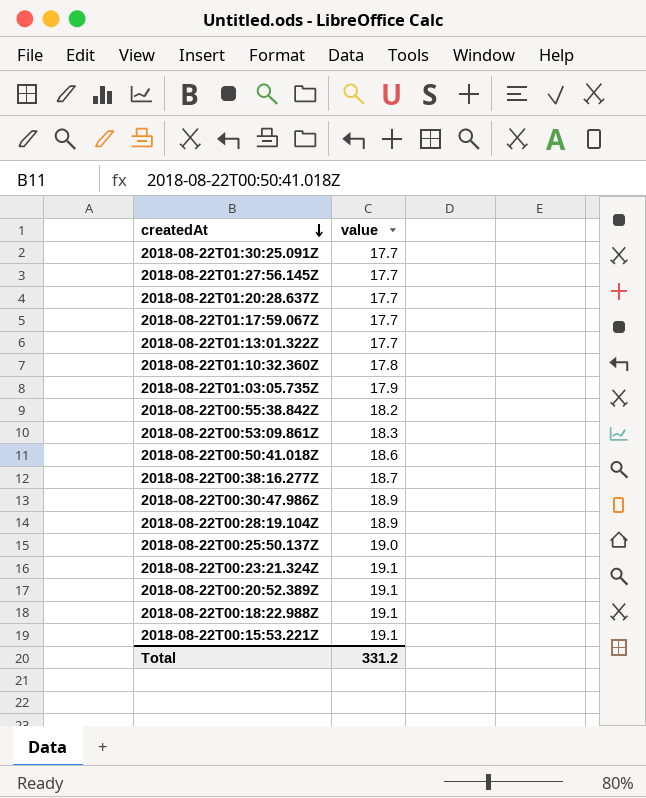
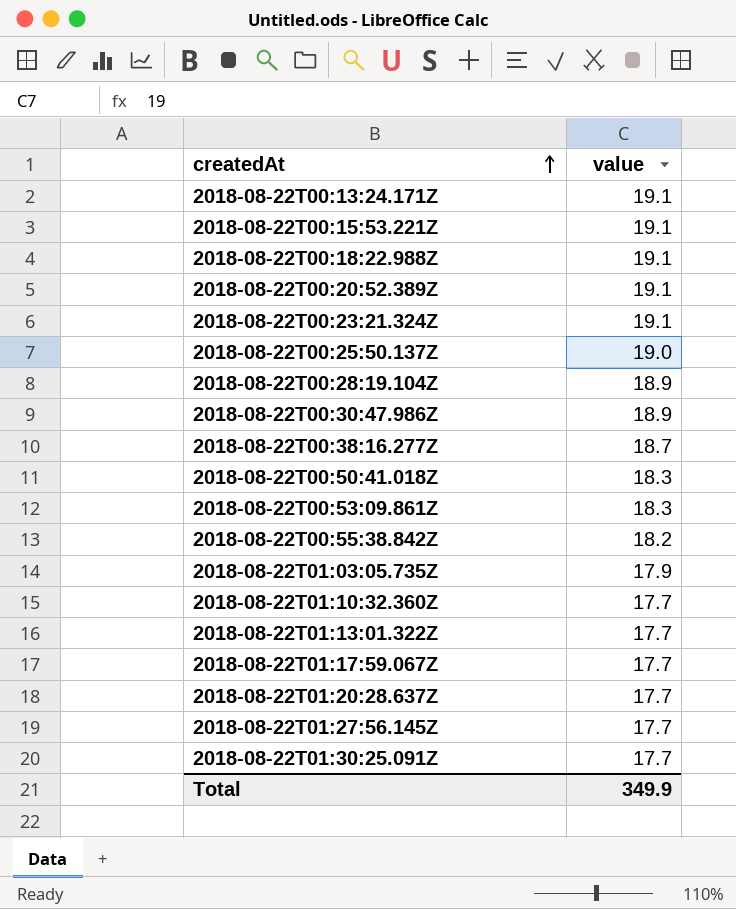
row order: createdAt descending -> createdAt ascending
row 2018-08-22T00:13:24.171Z: none -> 19.1
2018-08-22T00:50:41.018Z | value: 18.6 -> 18.3
2018-08-22T01:10:32.360Z | value: 17.8 -> 17.7
Total | value: 331.2 -> 349.9

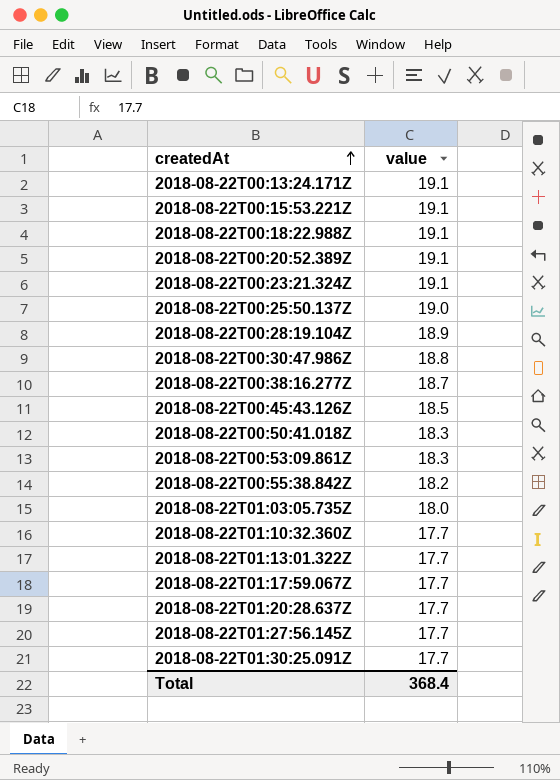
2018-08-22T00:30:47.986Z | value: 18.9 -> 18.8
row 2018-08-22T00:45:43.126Z: none -> 18.5
2018-08-22T01:03:05.735Z | value: 17.9 -> 18.0
Total | value: 349.9 -> 368.4

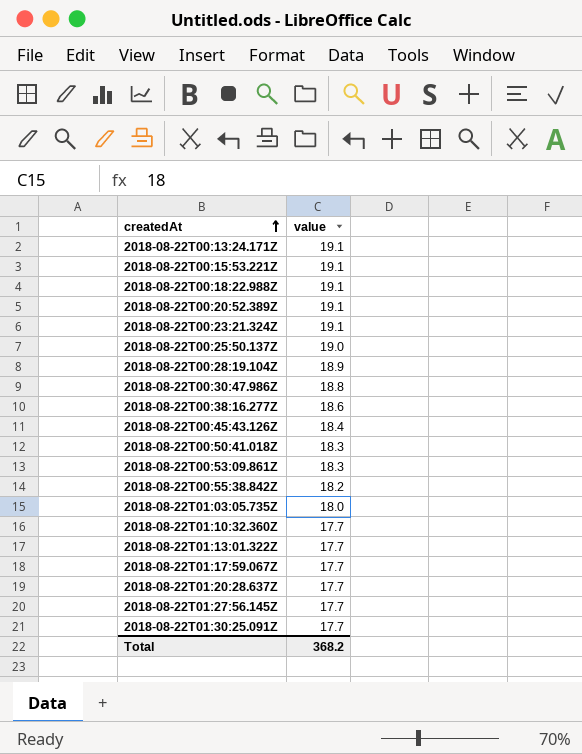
2018-08-22T00:38:16.277Z | value: 18.7 -> 18.6
2018-08-22T00:45:43.126Z | value: 18.5 -> 18.4
Total | value: 368.4 -> 368.2

